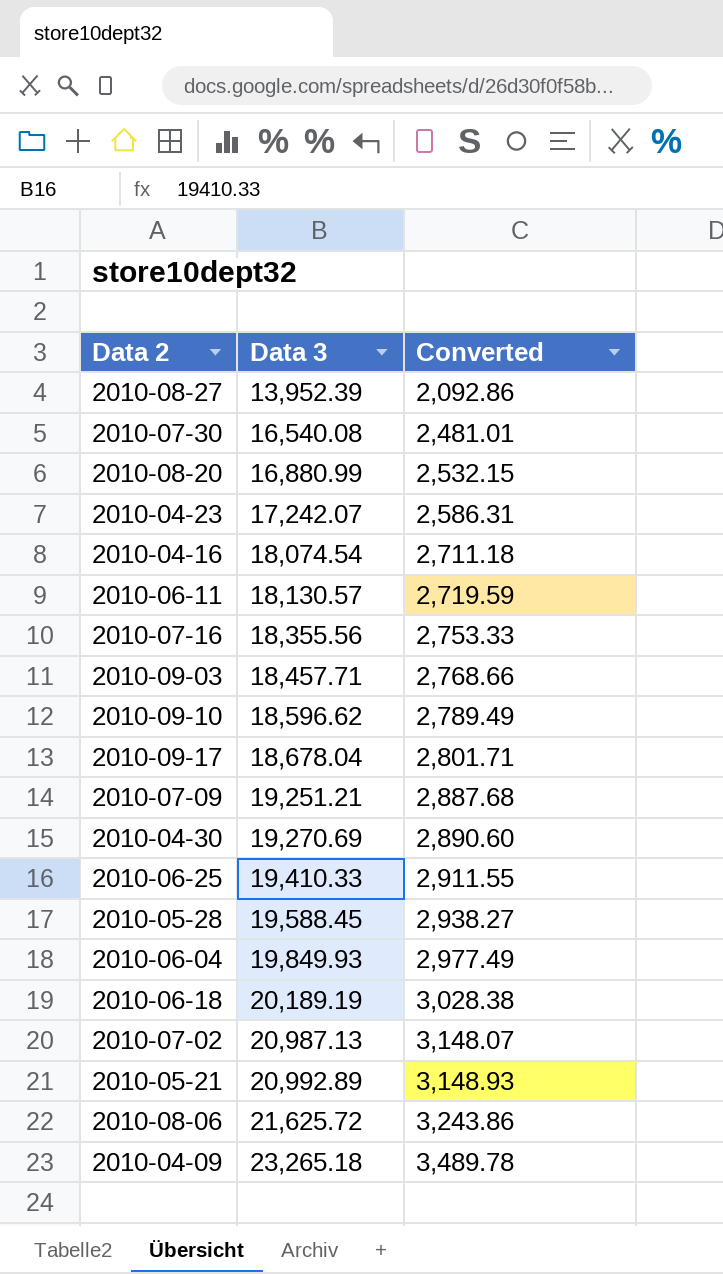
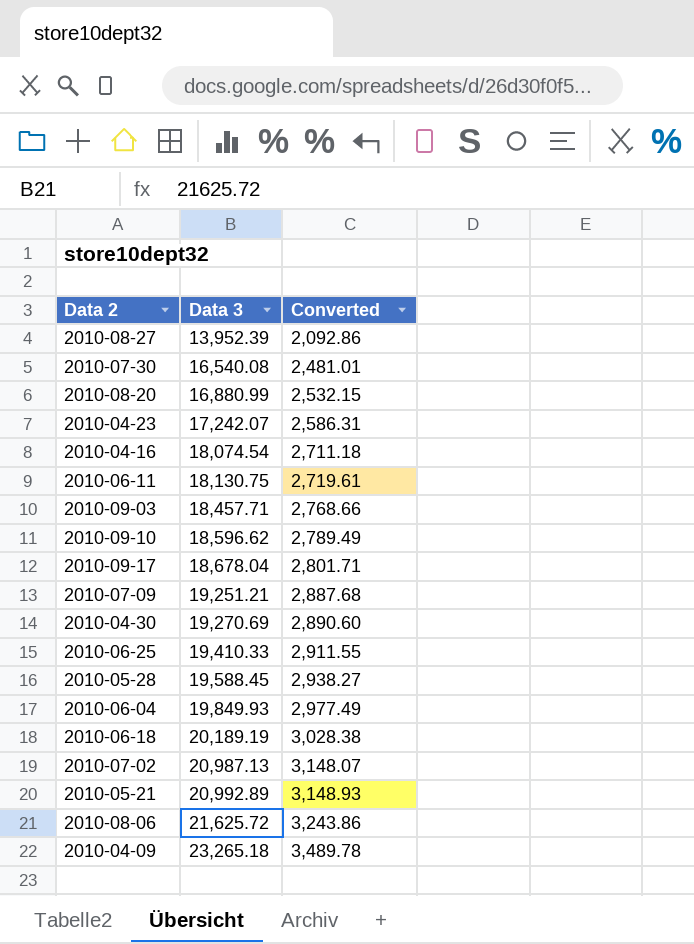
row 2010-07-16: 18,355.56 | 2,753.33 -> none
2010-06-11 | Data 3: 18,130.57 -> 18,130.75
2010-06-11 | Converted: 2,719.59 -> 2,719.61

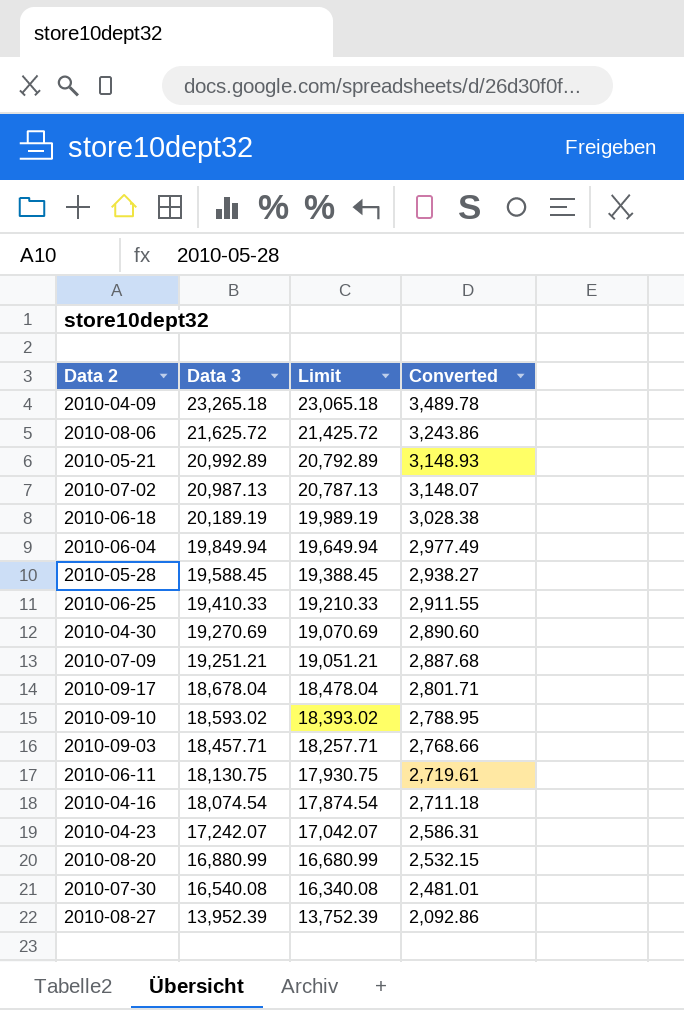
row order: Data 3 ascending -> Data 3 descending
column Limit | formula: none -> [Data 3] - 200
2010-06-04 | Data 3: 19,849.93 -> 19,849.94
2010-09-10 | Data 3: 18,596.62 -> 18,593.02
2010-09-10 | Converted: 2,789.49 -> 2,788.95

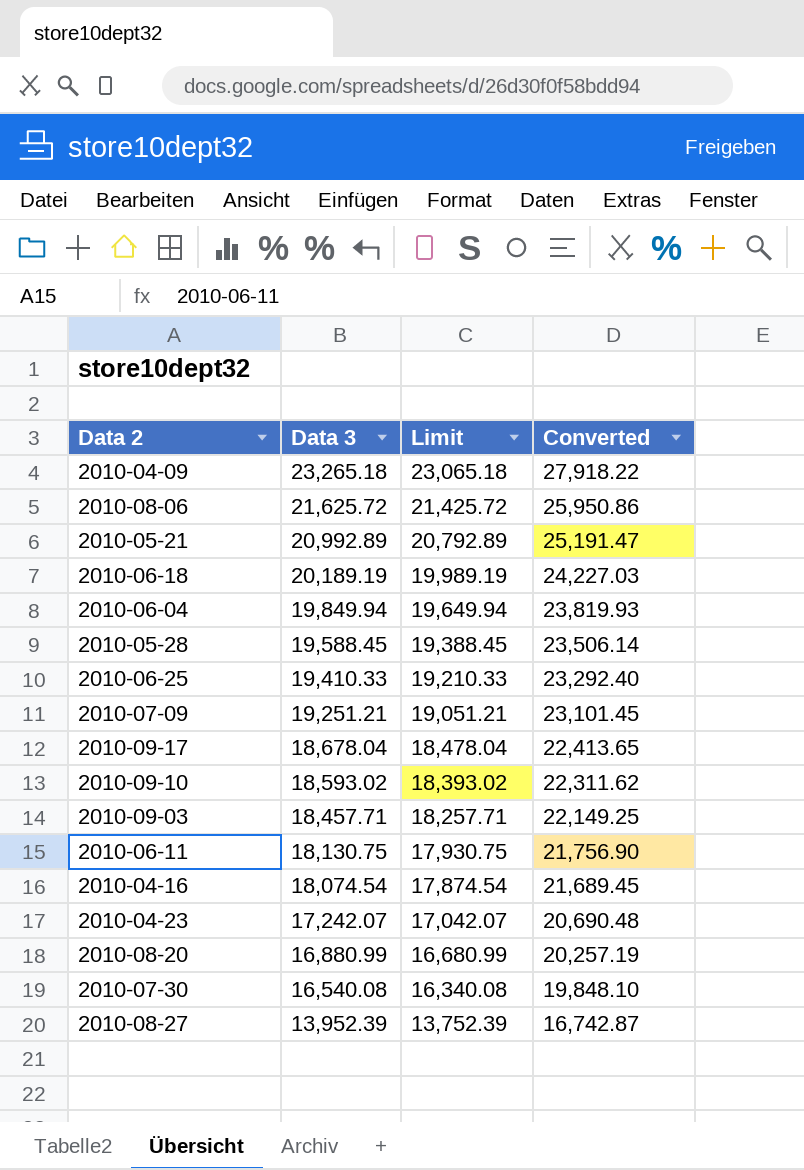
column Converted | formula: [Data 3] * 0.15 -> [Data 3] * 1.2
row 2010-07-02: 20,987.13 | 20,787.13 | 3,148.07 -> none
row 2010-04-30: 19,270.69 | 19,070.69 | 2,890.60 -> none

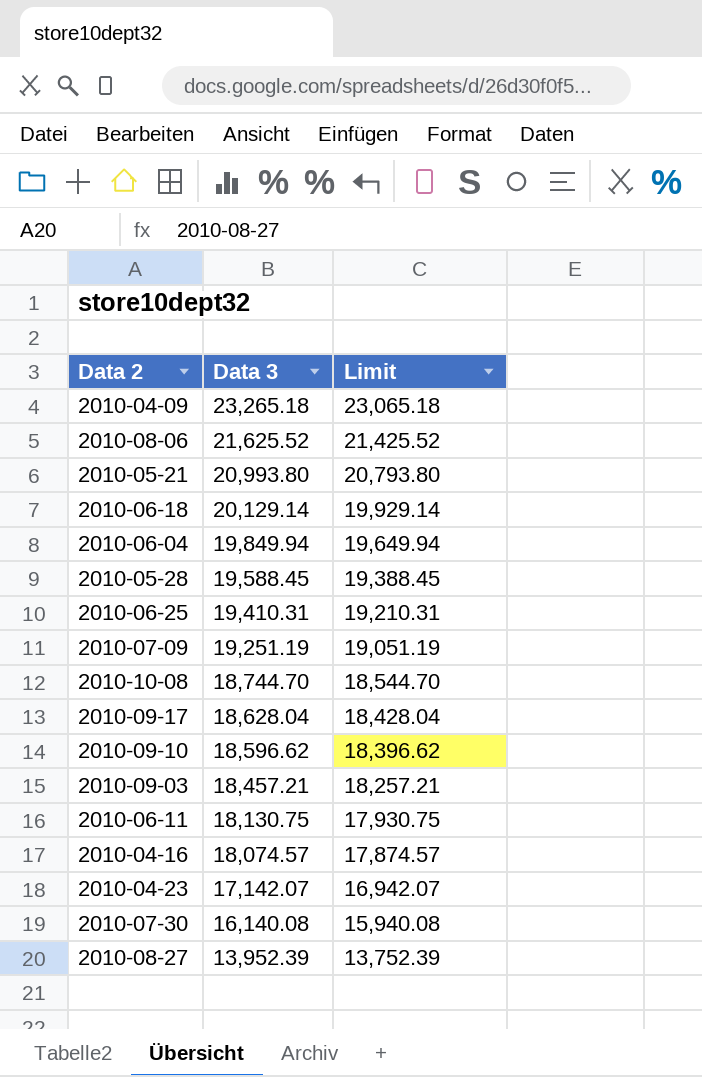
column Converted | formula: [Data 3] * 1.2 -> none
row 2010-08-20: 16,880.99 | 16,680.99 | 20,257.19 -> none
2010-08-06 | Data 3: 21,625.72 -> 21,625.52
2010-08-06 | Limit: 21,425.72 -> 21,425.52
2010-05-21 | Data 3: 20,992.89 -> 20,993.80
2010-05-21 | Limit: 20,792.89 -> 20,793.80
2010-06-18 | Data 3: 20,189.19 -> 20,129.14
2010-06-18 | Limit: 19,989.19 -> 19,929.14
2010-06-25 | Data 3: 19,410.33 -> 19,410.31
2010-06-25 | Limit: 19,210.33 -> 19,210.31
2010-07-09 | Data 3: 19,251.21 -> 19,251.19
2010-07-09 | Limit: 19,051.21 -> 19,051.19
row 2010-10-08: none -> 18,744.70 | 18,544.70
2010-09-17 | Data 3: 18,678.04 -> 18,628.04
2010-09-17 | Limit: 18,478.04 -> 18,428.04
2010-09-10 | Data 3: 18,593.02 -> 18,596.62
2010-09-10 | Limit: 18,393.02 -> 18,396.62
2010-09-03 | Data 3: 18,457.71 -> 18,457.21
2010-09-03 | Limit: 18,257.71 -> 18,257.21
2010-04-16 | Data 3: 18,074.54 -> 18,074.57
2010-04-16 | Limit: 17,874.54 -> 17,874.57
2010-04-23 | Data 3: 17,242.07 -> 17,142.07
2010-04-23 | Limit: 17,042.07 -> 16,942.07
2010-07-30 | Data 3: 16,540.08 -> 16,140.08
2010-07-30 | Limit: 16,340.08 -> 15,940.08

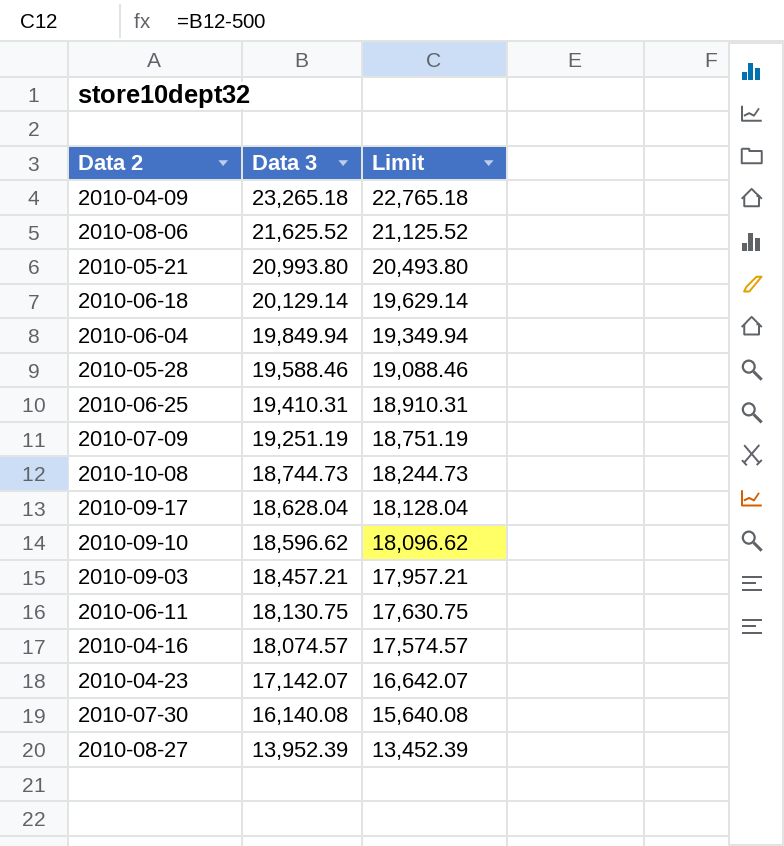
column Limit | formula: [Data 3] - 200 -> [Data 3] - 500
2010-05-28 | Data 3: 19,588.45 -> 19,588.46
2010-10-08 | Data 3: 18,744.70 -> 18,744.73

